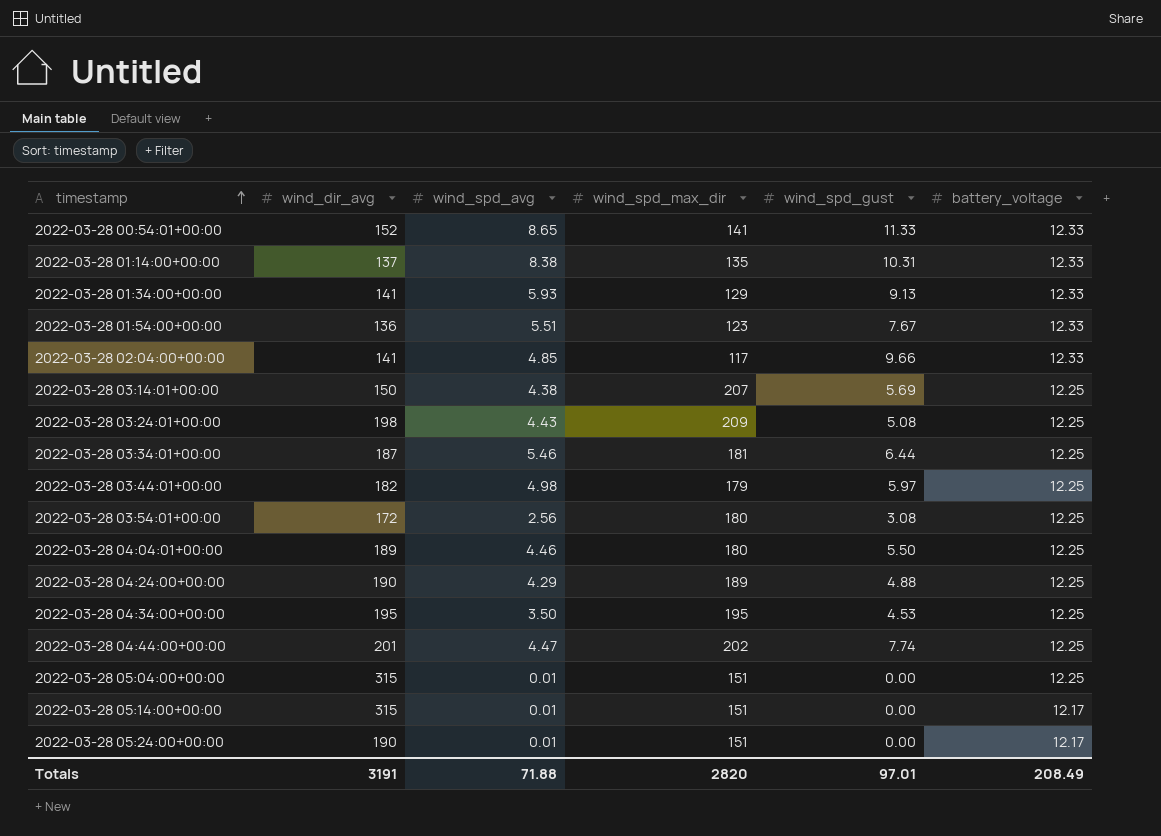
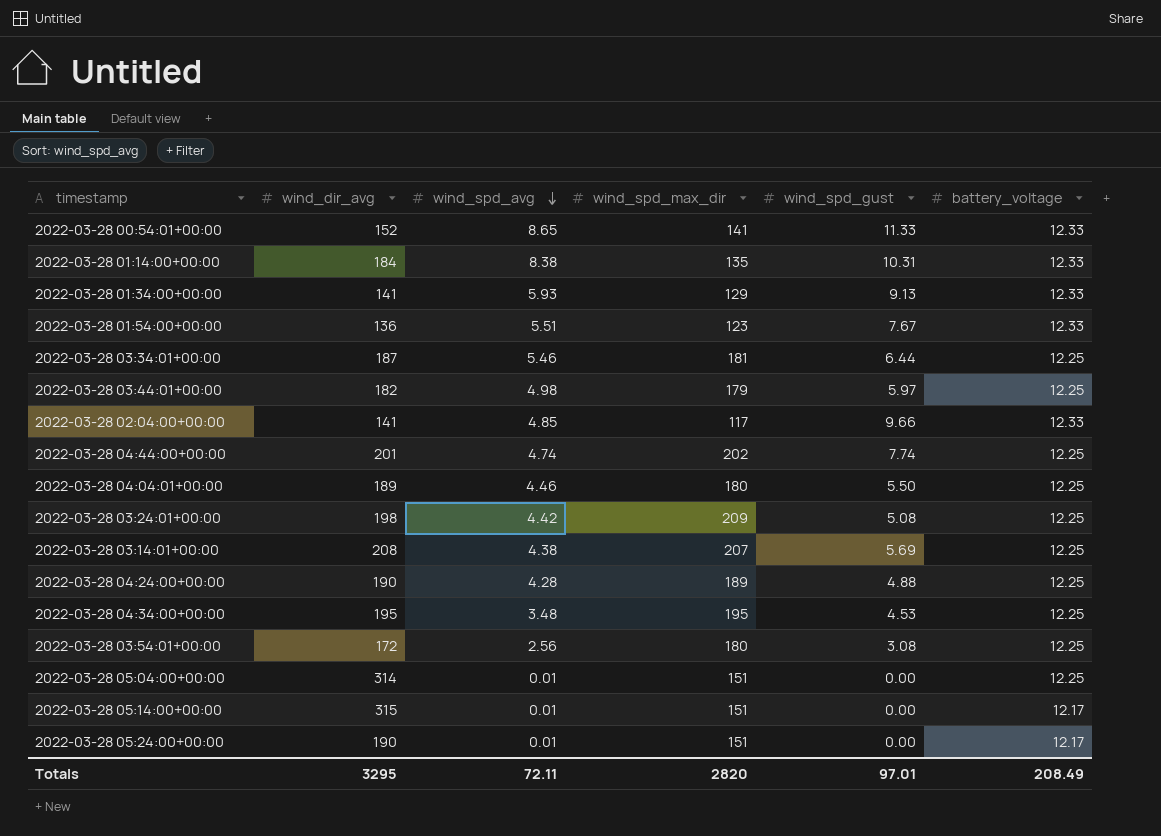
row order: timestamp ascending -> wind_spd_avg descending
2022-03-28 01:14:00+00:00 | wind_dir_avg: 137 -> 184
2022-03-28 04:44:00+00:00 | wind_spd_avg: 4.47 -> 4.74
2022-03-28 03:24:01+00:00 | wind_spd_avg: 4.43 -> 4.42
2022-03-28 03:14:01+00:00 | wind_dir_avg: 150 -> 208
2022-03-28 04:24:00+00:00 | wind_spd_avg: 4.29 -> 4.28
2022-03-28 04:34:00+00:00 | wind_spd_avg: 3.50 -> 3.48
2022-03-28 05:04:00+00:00 | wind_dir_avg: 315 -> 314
Totals | wind_dir_avg: 3191 -> 3295
Totals | wind_spd_avg: 71.88 -> 72.11

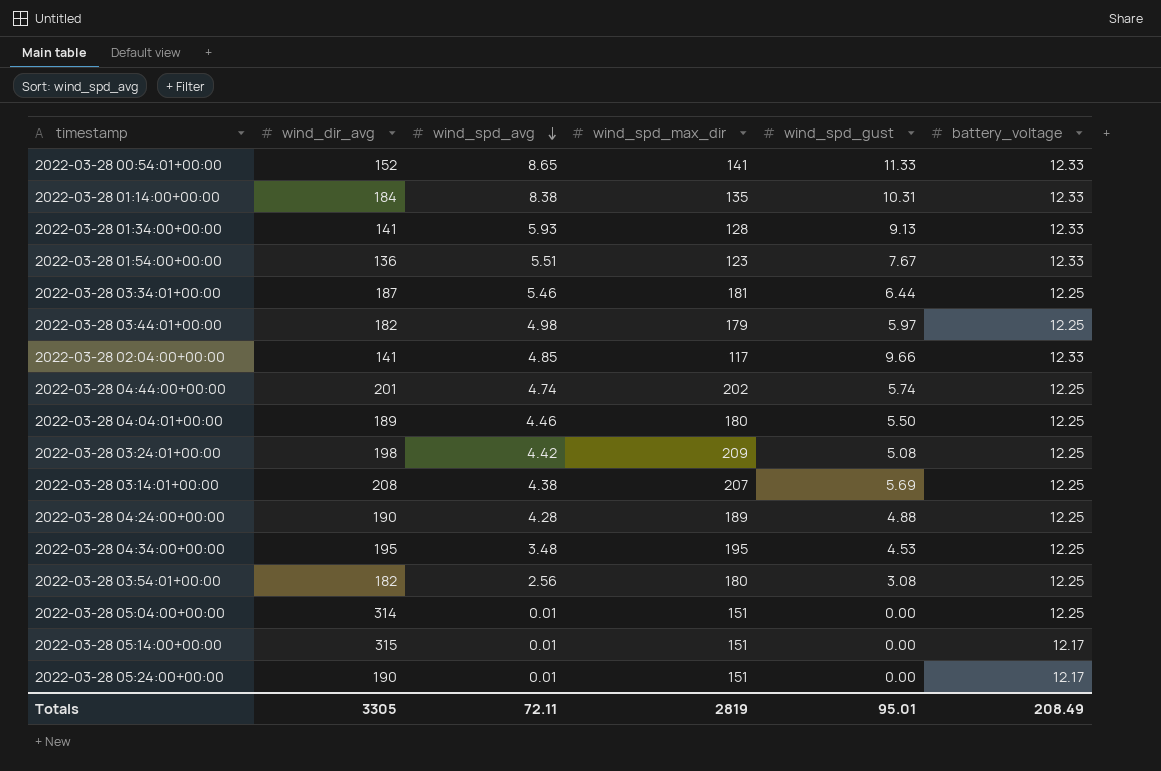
2022-03-28 01:34:00+00:00 | wind_spd_max_dir: 129 -> 128
2022-03-28 04:44:00+00:00 | wind_spd_gust: 7.74 -> 5.74
2022-03-28 03:54:01+00:00 | wind_dir_avg: 172 -> 182
Totals | wind_dir_avg: 3295 -> 3305
Totals | wind_spd_max_dir: 2820 -> 2819
Totals | wind_spd_gust: 97.01 -> 95.01

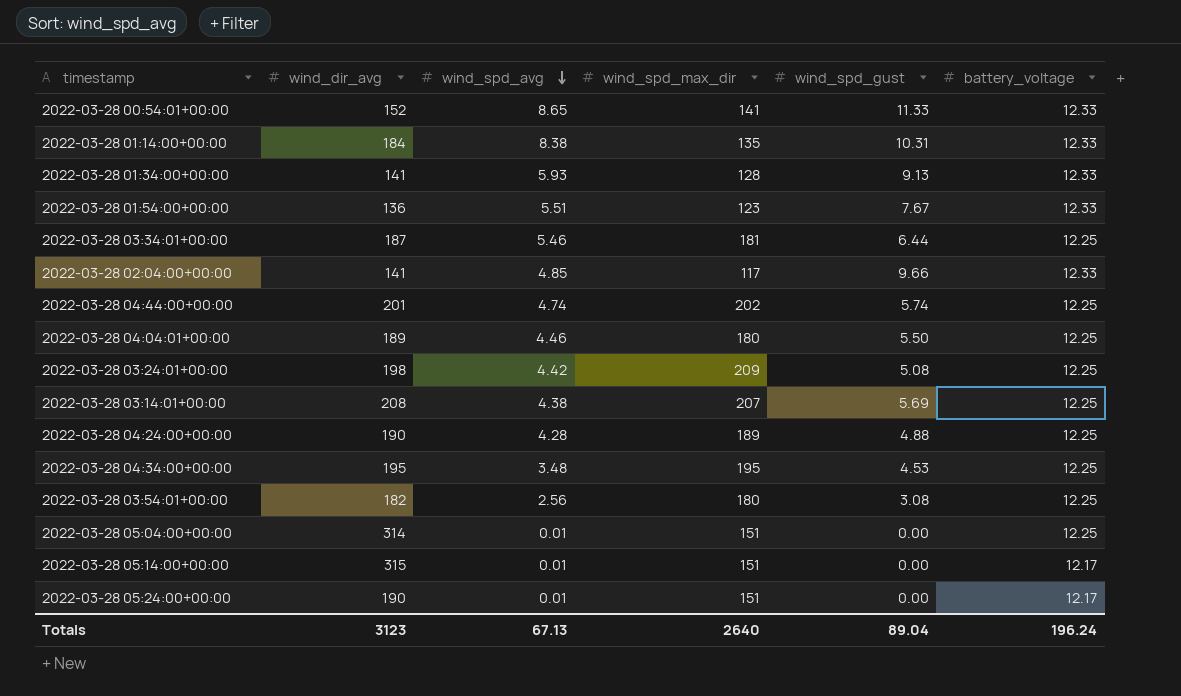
row 2022-03-28 03:44:01+00:00: 182 | 4.98 | 179 | 5.97 | 12.25 -> none
Totals | wind_dir_avg: 3305 -> 3123
Totals | wind_spd_avg: 72.11 -> 67.13
Totals | wind_spd_max_dir: 2819 -> 2640
Totals | wind_spd_gust: 95.01 -> 89.04
Totals | battery_voltage: 208.49 -> 196.24

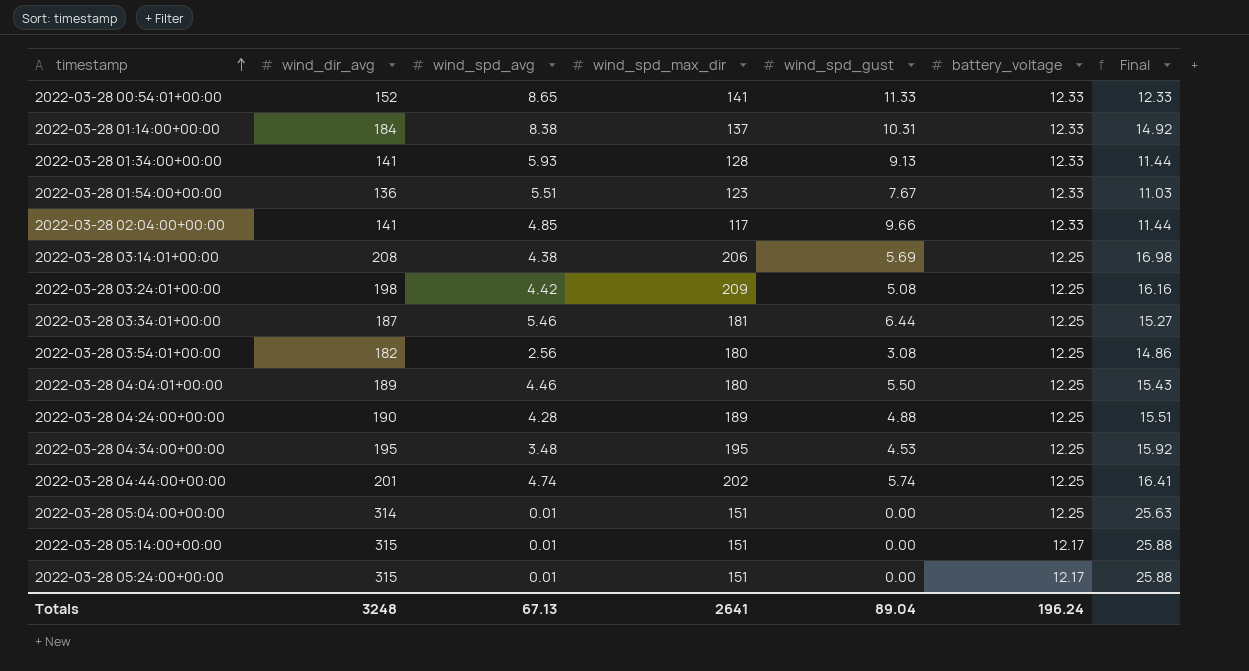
row order: wind_spd_avg descending -> timestamp ascending
column Final | formula: none -> [wind_dir_avg] / [battery_voltage]
2022-03-28 01:14:00+00:00 | wind_spd_max_dir: 135 -> 137
2022-03-28 03:14:01+00:00 | wind_spd_max_dir: 207 -> 206
2022-03-28 05:24:00+00:00 | wind_dir_avg: 190 -> 315
Totals | wind_dir_avg: 3123 -> 3248
Totals | wind_spd_max_dir: 2640 -> 2641

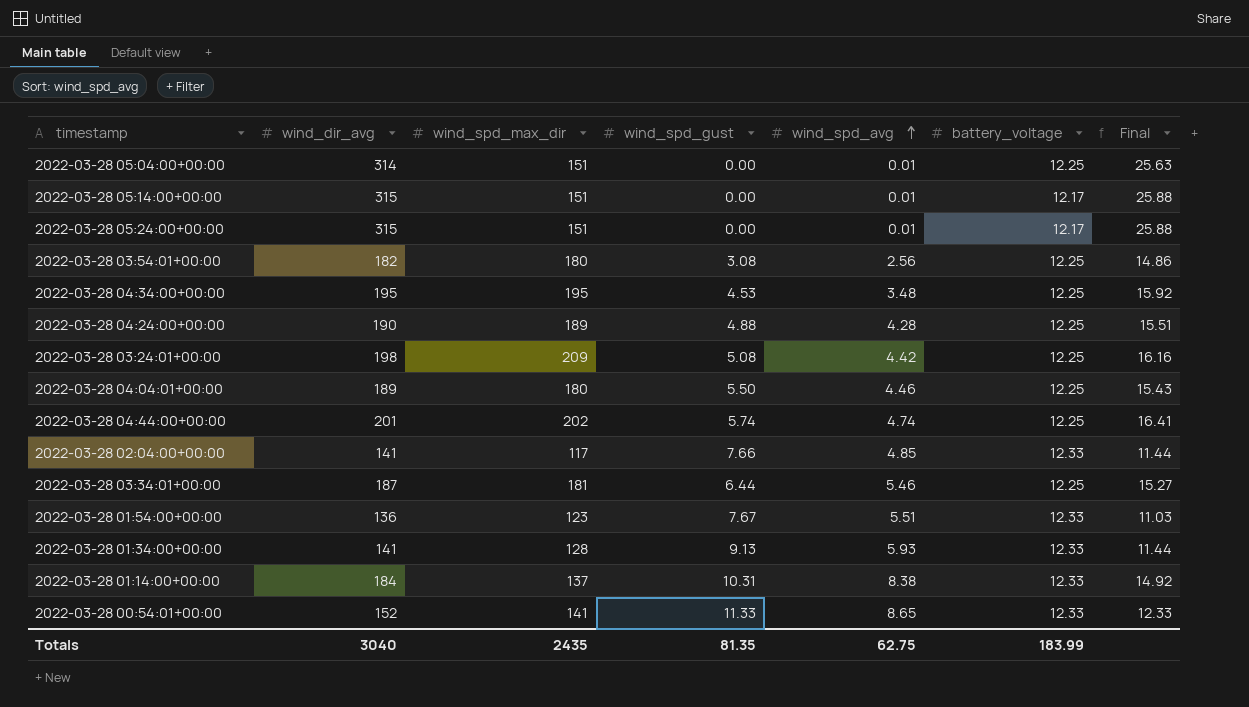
row order: timestamp ascending -> wind_spd_avg ascending
column wind_spd_avg | position: 3 -> 5
row 2022-03-28 03:14:01+00:00: 208 | 4.38 | 206 | 5.69 | 12.25 | 16.98 -> none
2022-03-28 02:04:00+00:00 | wind_spd_gust: 9.66 -> 7.66
Totals | wind_dir_avg: 3248 -> 3040
Totals | wind_spd_max_dir: 2641 -> 2435
Totals | wind_spd_gust: 89.04 -> 81.35
Totals | wind_spd_avg: 67.13 -> 62.75
Totals | battery_voltage: 196.24 -> 183.99

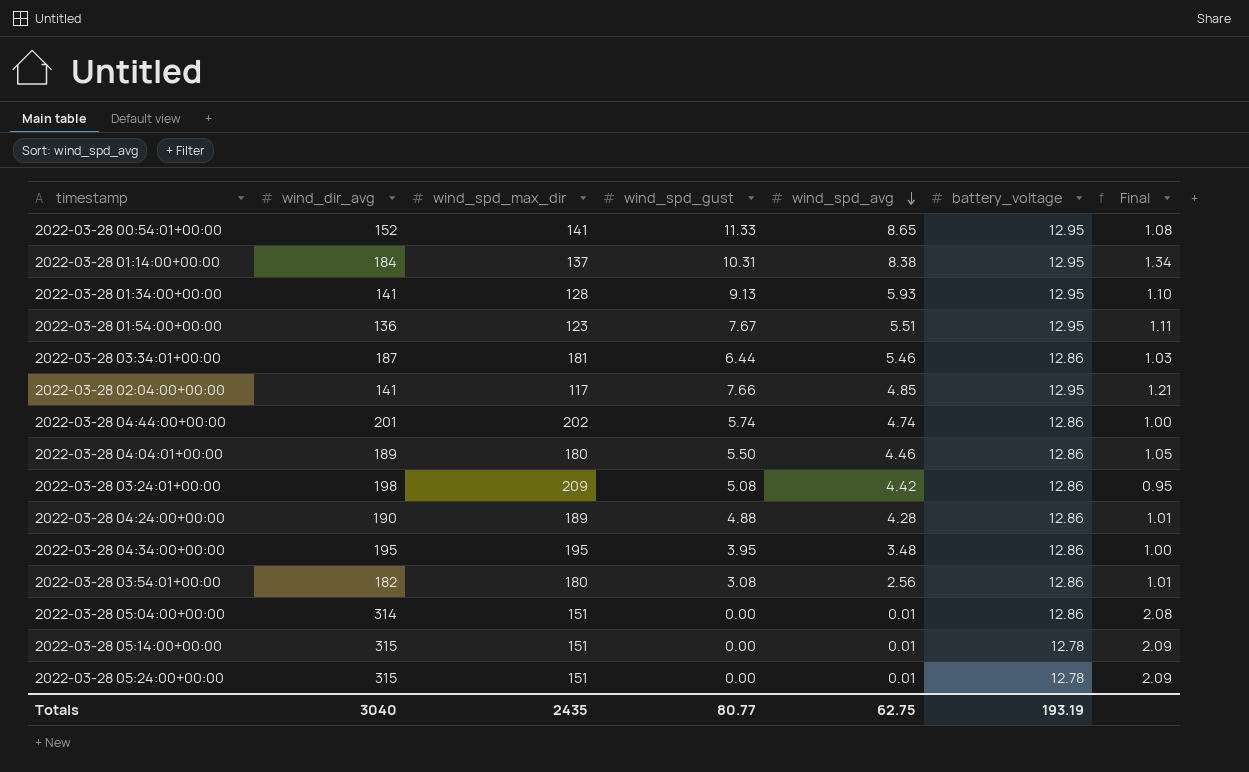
row order: wind_spd_avg ascending -> wind_spd_avg descending
column Final | formula: [wind_dir_avg] / [battery_voltage] -> [wind_dir_avg] / [wind_spd_max_dir]
2022-03-28 00:54:01+00:00 | battery_voltage: 12.33 -> 12.95
2022-03-28 01:14:00+00:00 | battery_voltage: 12.33 -> 12.95
2022-03-28 01:34:00+00:00 | battery_voltage: 12.33 -> 12.95
2022-03-28 01:54:00+00:00 | battery_voltage: 12.33 -> 12.95
2022-03-28 03:34:01+00:00 | battery_voltage: 12.25 -> 12.86
2022-03-28 02:04:00+00:00 | battery_voltage: 12.33 -> 12.95
2022-03-28 04:44:00+00:00 | battery_voltage: 12.25 -> 12.86
2022-03-28 04:04:01+00:00 | battery_voltage: 12.25 -> 12.86
2022-03-28 03:24:01+00:00 | battery_voltage: 12.25 -> 12.86
2022-03-28 04:24:00+00:00 | battery_voltage: 12.25 -> 12.86
2022-03-28 04:34:00+00:00 | wind_spd_gust: 4.53 -> 3.95
2022-03-28 04:34:00+00:00 | battery_voltage: 12.25 -> 12.86
2022-03-28 03:54:01+00:00 | battery_voltage: 12.25 -> 12.86
2022-03-28 05:04:00+00:00 | battery_voltage: 12.25 -> 12.86
2022-03-28 05:14:00+00:00 | battery_voltage: 12.17 -> 12.78
2022-03-28 05:24:00+00:00 | battery_voltage: 12.17 -> 12.78
Totals | wind_spd_gust: 81.35 -> 80.77
Totals | battery_voltage: 183.99 -> 193.19

